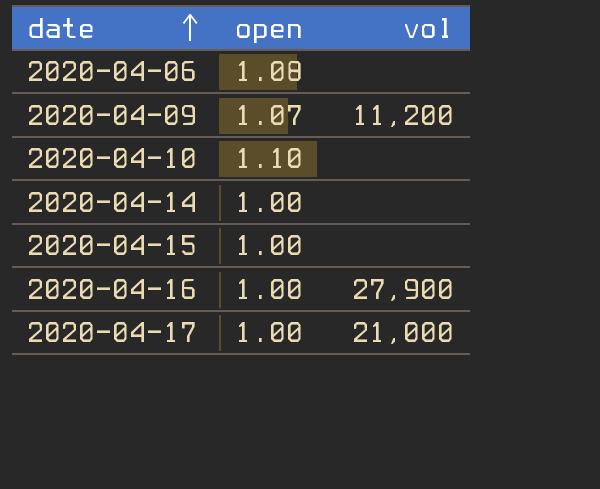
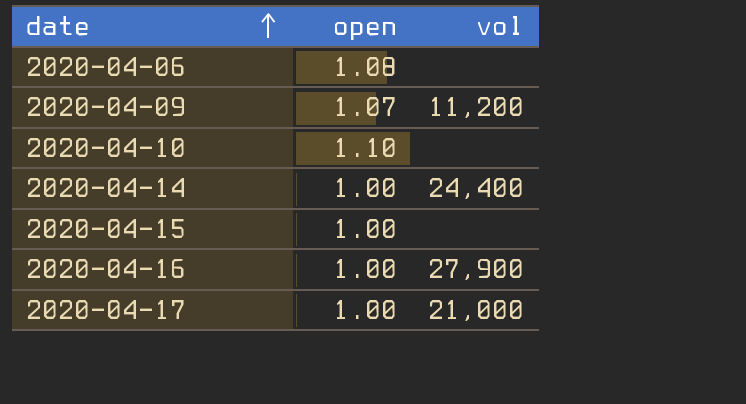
2020-04-14 | vol: none -> 24,400

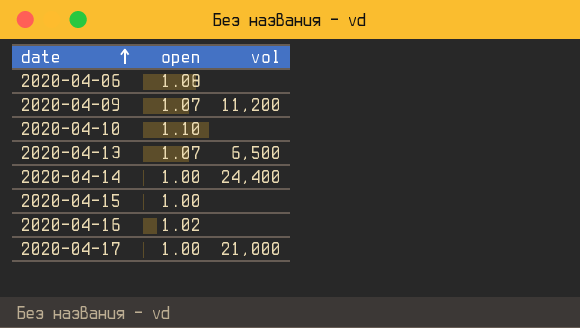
row 2020-04-13: none -> 1.07 | 6,500
2020-04-16 | open: 1.00 -> 1.02
2020-04-16 | vol: 27,900 -> none

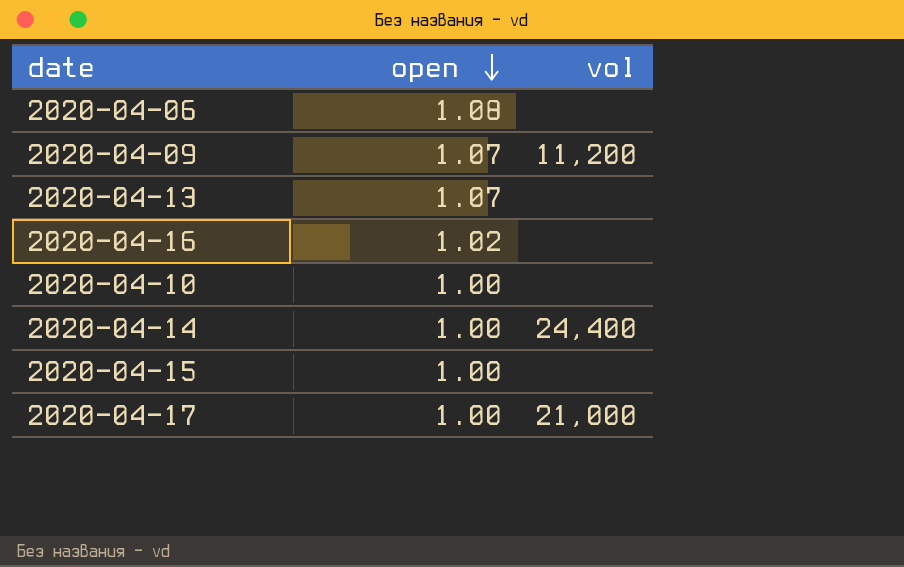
row order: date ascending -> open descending
2020-04-13 | vol: 6,500 -> none
2020-04-10 | open: 1.10 -> 1.00

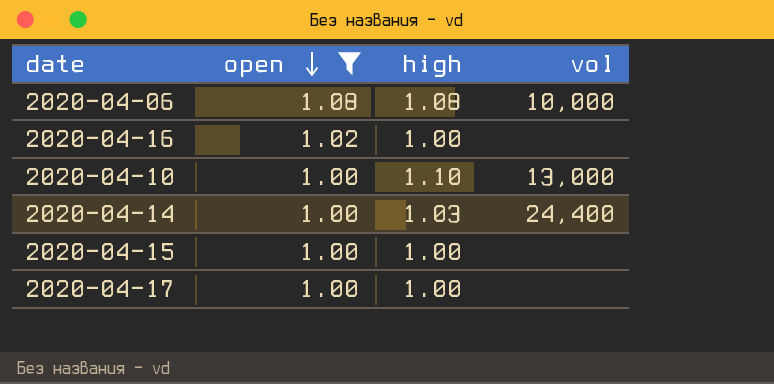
filter: none -> open != 1.07
column high | position: none -> 3
2020-04-06 | vol: none -> 10,000
2020-04-10 | vol: none -> 13,000
2020-04-17 | vol: 21,000 -> none

